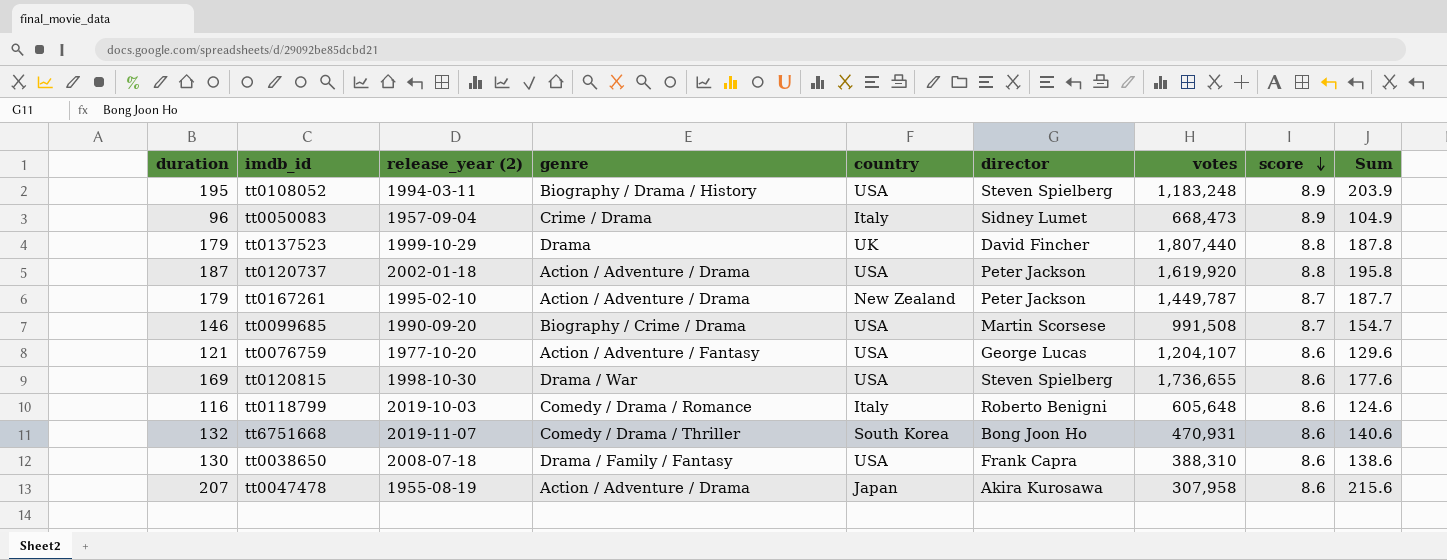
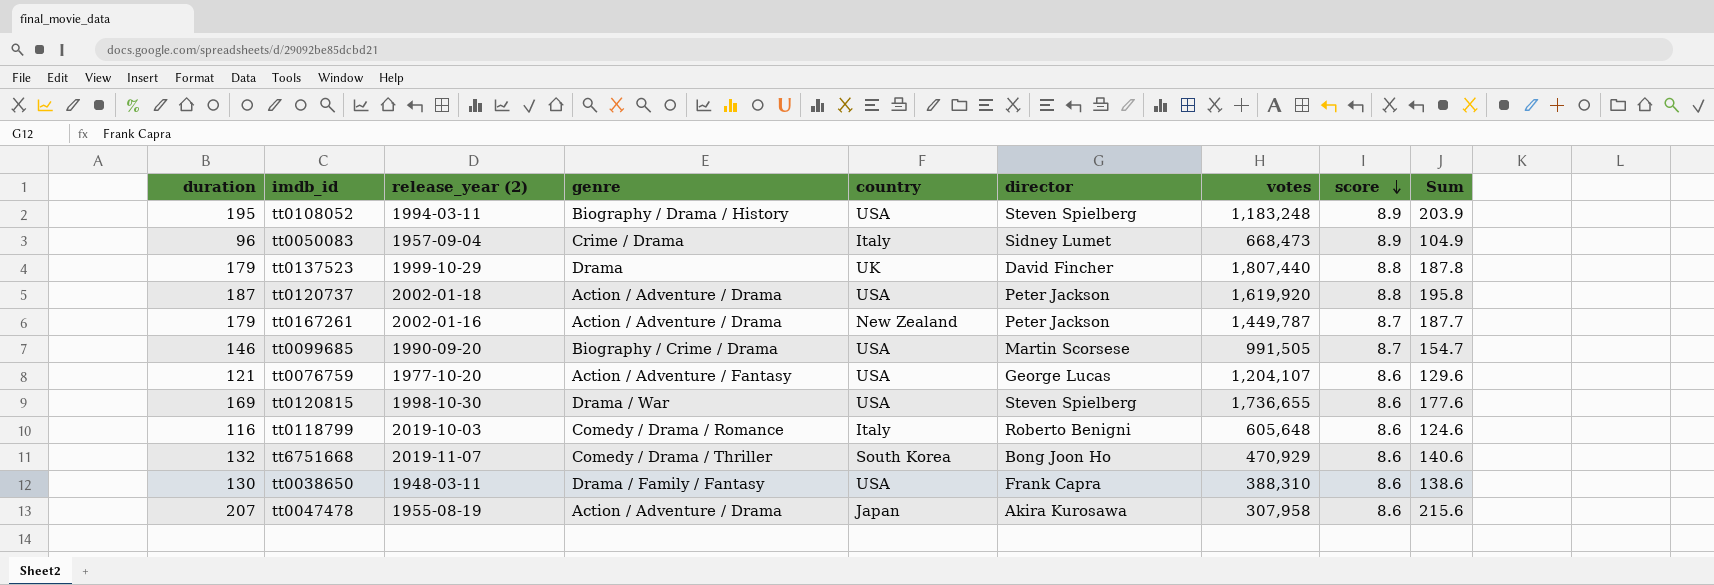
tt0167261 | release_year (2): 1995-02-10 -> 2002-01-16
tt0099685 | votes: 991,508 -> 991,505
tt6751668 | votes: 470,931 -> 470,929
tt0038650 | release_year (2): 2008-07-18 -> 1948-03-11

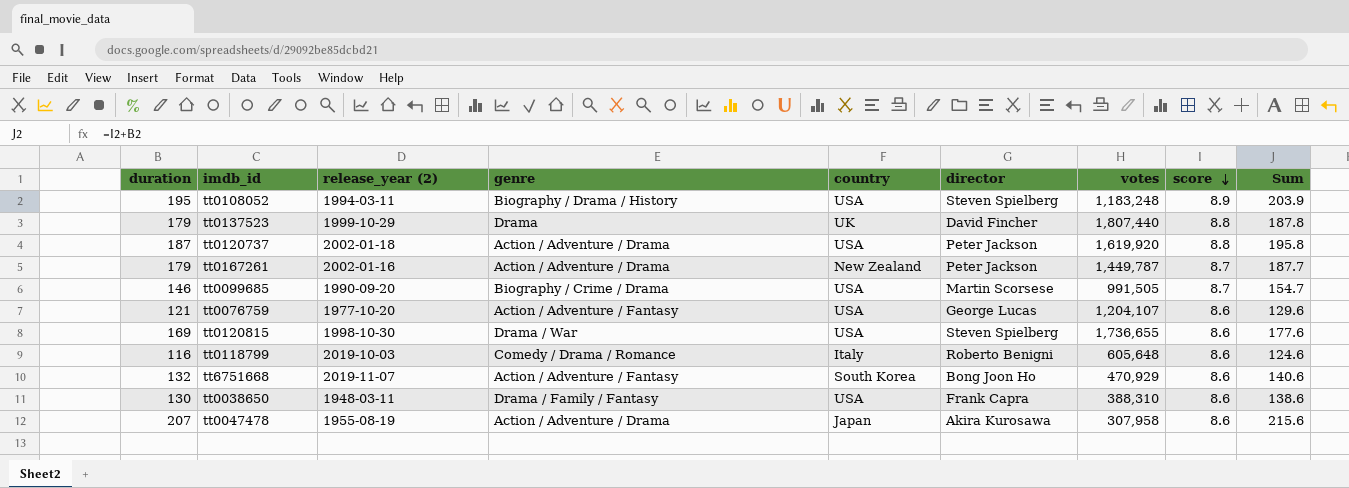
row tt0050083: 96 | 1957-09-04 | Crime / Drama | Italy | Sidney Lumet | 668,473 | 8.9 | 104.9 -> none
tt6751668 | genre: Comedy / Drama / Thriller -> Action / Adventure / Fantasy

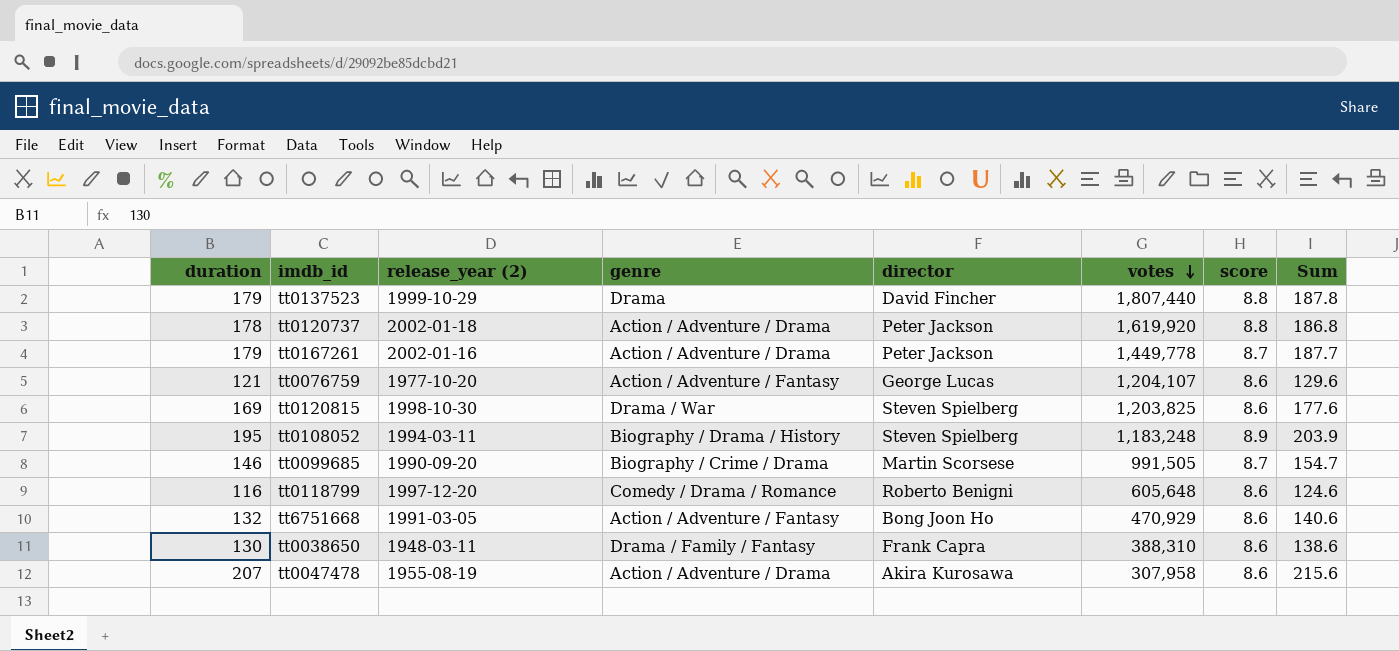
row order: score descending -> votes descending
column country | position: 5 -> none
tt0120737 | duration: 187 -> 178
tt0120737 | Sum: 195.8 -> 186.8
tt0167261 | votes: 1,449,787 -> 1,449,778
tt0120815 | votes: 1,736,655 -> 1,203,825
tt0118799 | release_year (2): 2019-10-03 -> 1997-12-20
tt6751668 | release_year (2): 2019-11-07 -> 1991-03-05

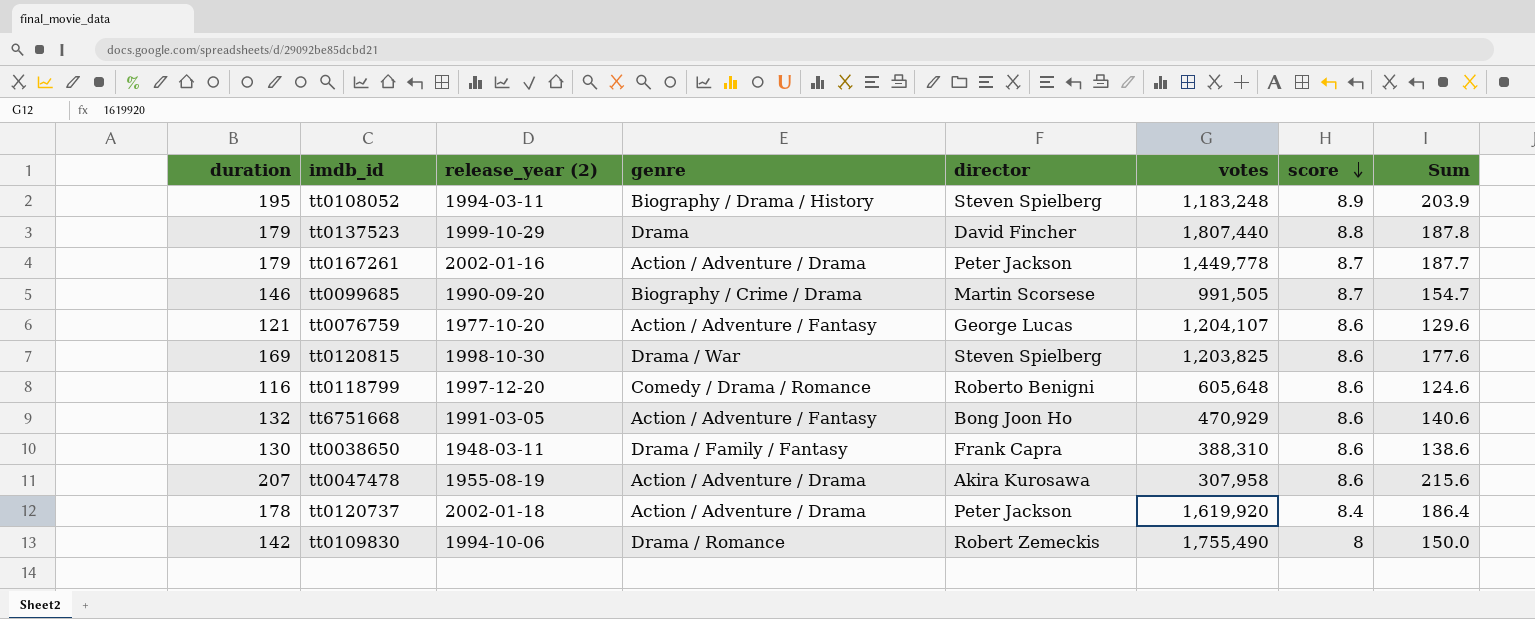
row order: votes descending -> score descending
tt0120737 | score: 8.8 -> 8.4
tt0120737 | Sum: 186.8 -> 186.4
row tt0109830: none -> 142 | 1994-10-06 | Drama / Romance | Robert Zemeckis | 1,755,490 | 8 | 150.0

